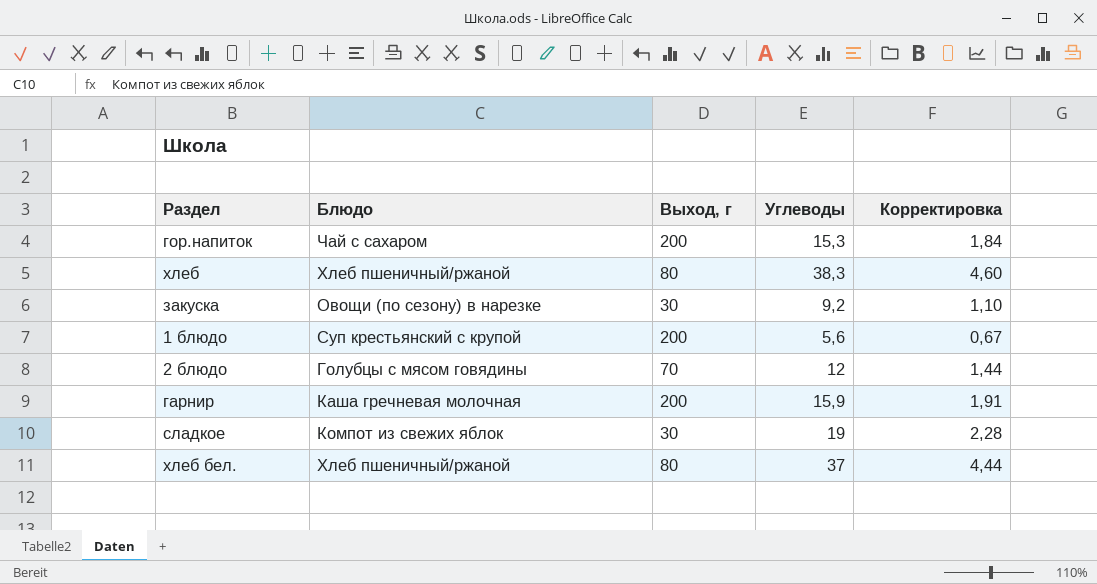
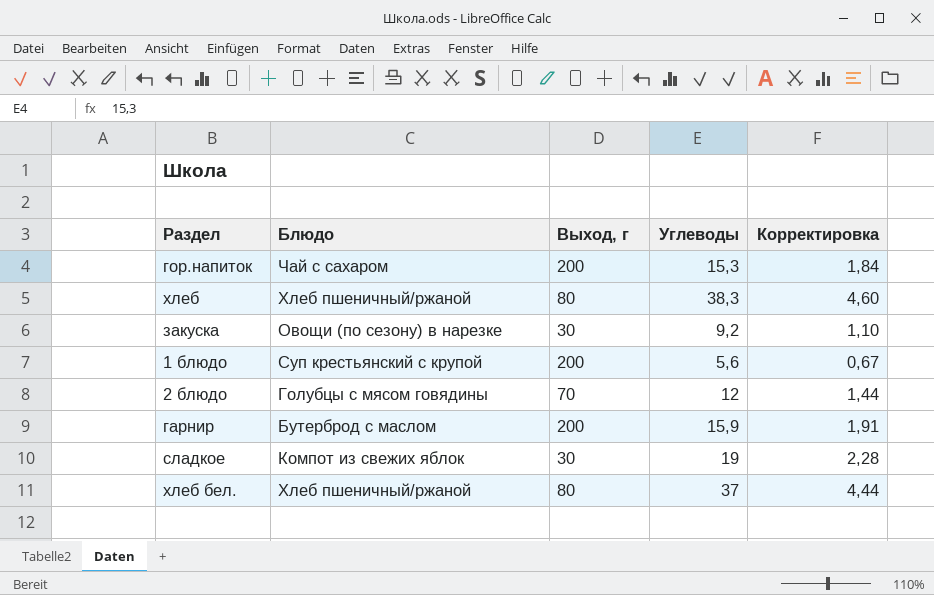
гарнир | Блюдо: Каша гречневая молочная -> Бутерброд с маслом

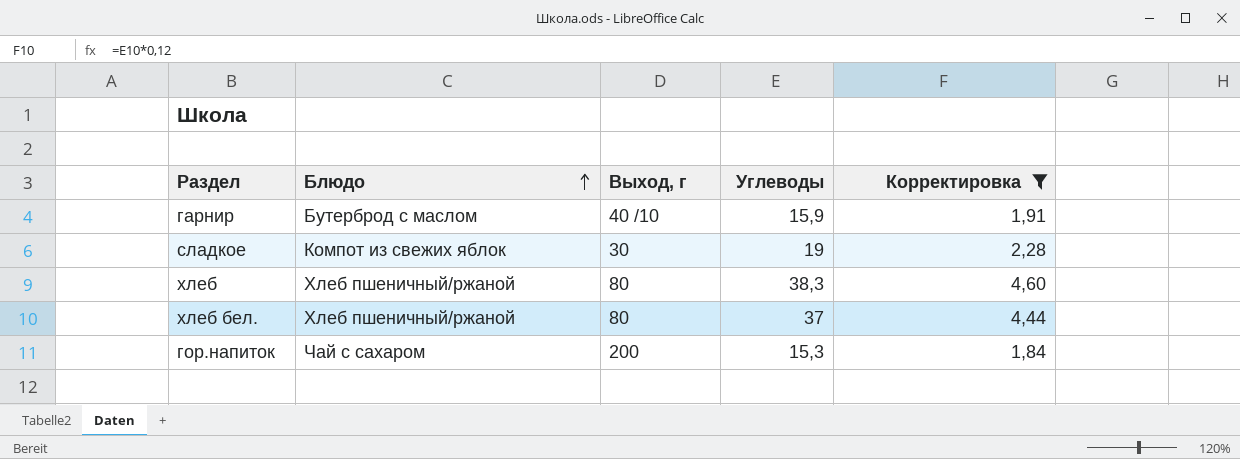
filter: none -> Корректировка >= 1,84
row order: none -> Блюдо ascending
гарнир | Выход, г: 200 -> 40 /10

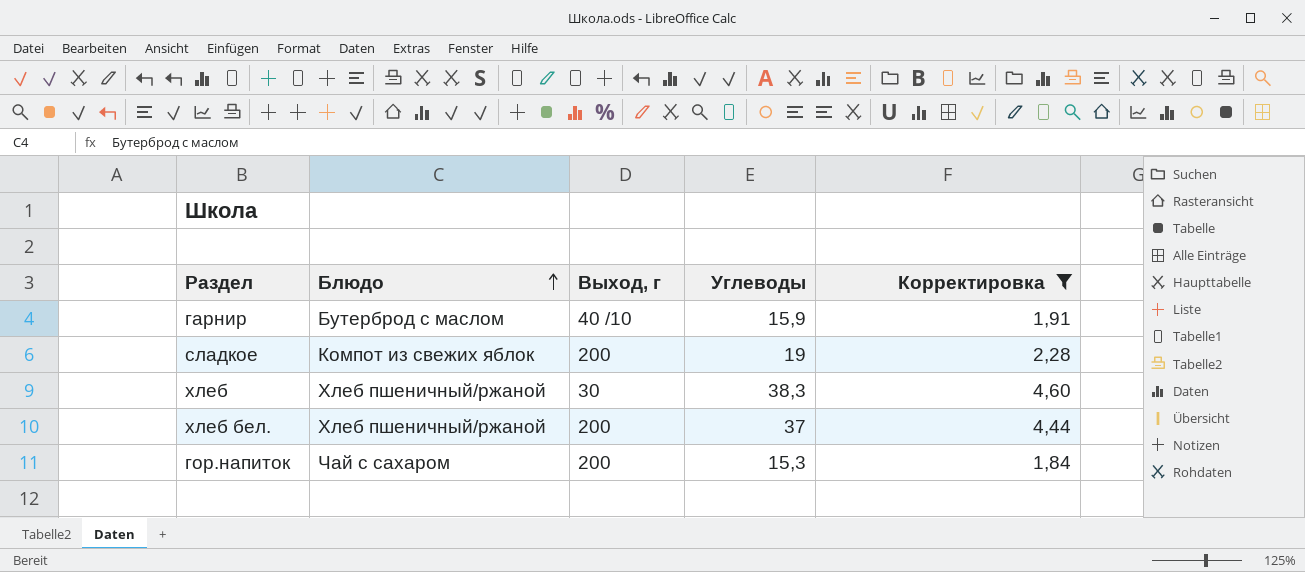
сладкое | Выход, г: 30 -> 200
хлеб | Выход, г: 80 -> 30
хлеб бел. | Выход, г: 80 -> 200

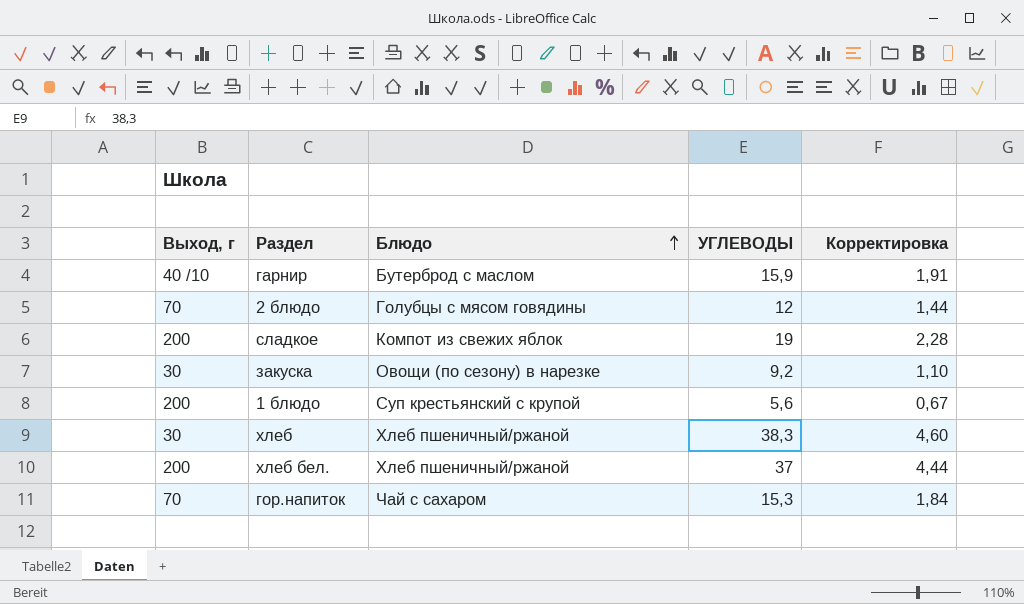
filter: Корректировка >= 1,84 -> none
column Выход, г | position: 3 -> 1
column name: Углеводы -> УГЛЕВОДЫ
гор.напиток | Выход, г: 200 -> 70

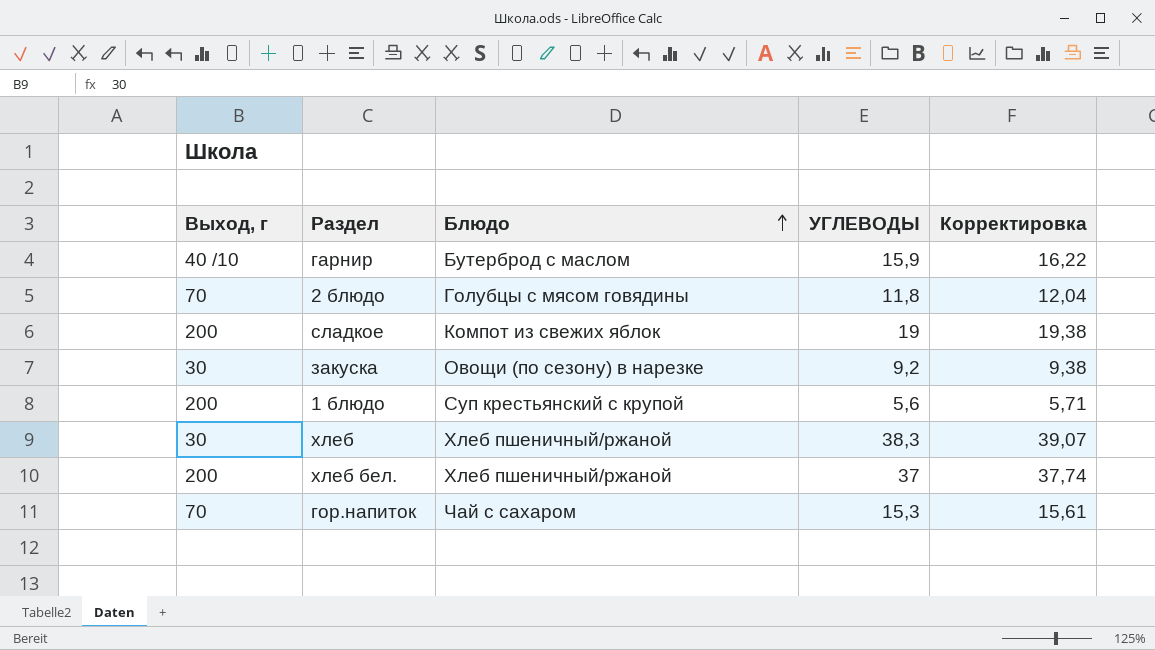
column Корректировка | formula: [УГЛЕВОДЫ] * 0,12 -> [УГЛЕВОДЫ] * 1,02
2 блюдо | УГЛЕВОДЫ: 12 -> 11,8

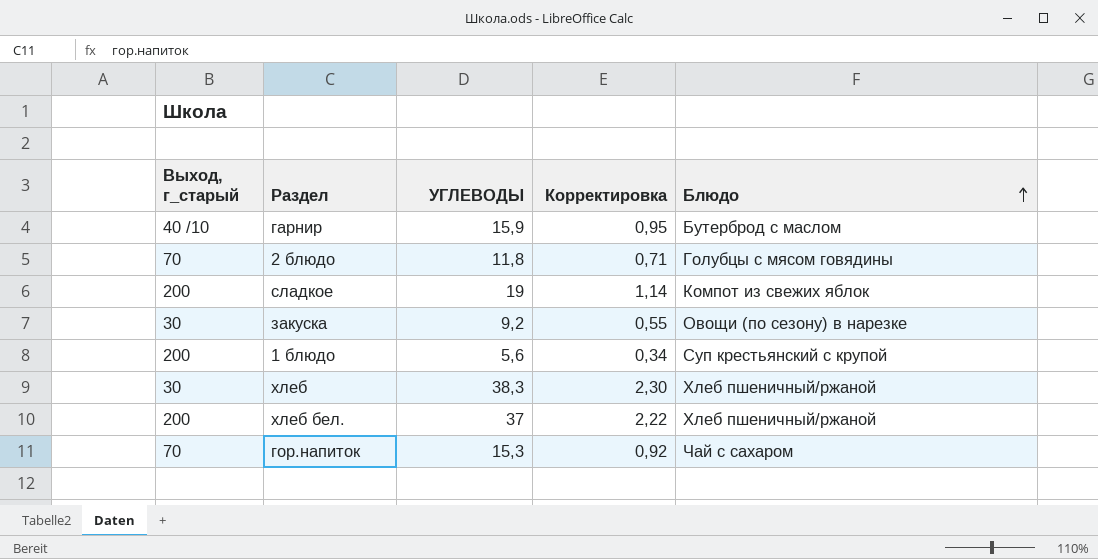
column name: Выход, г -> Выход, г_старый
column Корректировка | formula: [УГЛЕВОДЫ] * 1,02 -> [УГЛЕВОДЫ] * 0,06
column Блюдо | position: 3 -> 5

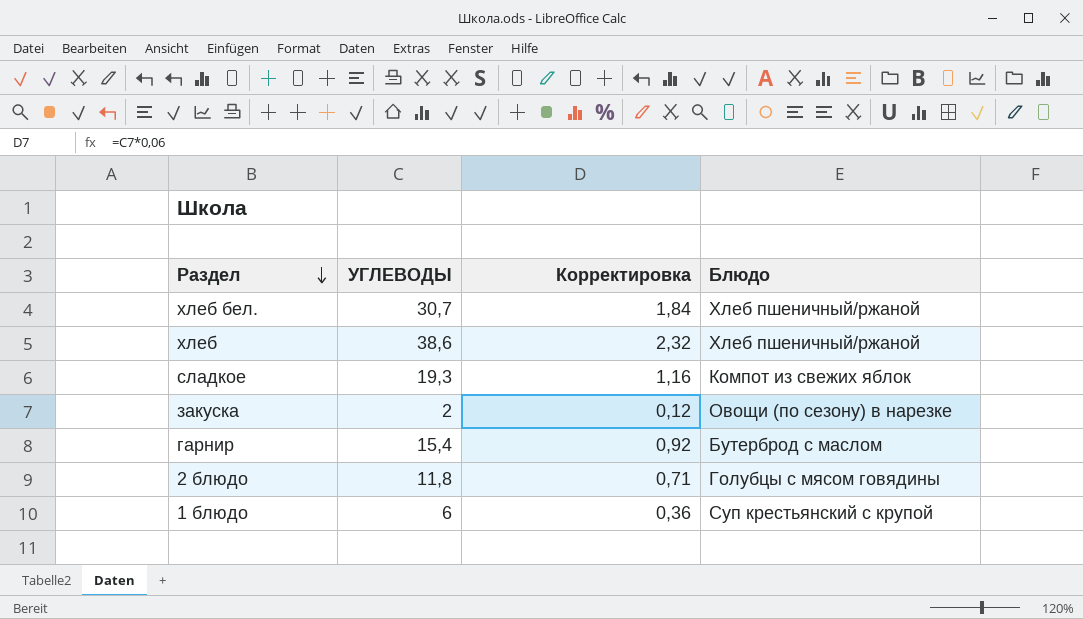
row order: Блюдо ascending -> Раздел descending
column Выход, г_старый | position: 1 -> none
row гор.напиток: 70 | 15,3 | 0,92 | Чай с сахаром -> none
хлеб бел. | УГЛЕВОДЫ: 37 -> 30,7
хлеб бел. | Корректировка: 2,22 -> 1,84
хлеб | УГЛЕВОДЫ: 38,3 -> 38,6
хлеб | Корректировка: 2,30 -> 2,32
сладкое | УГЛЕВОДЫ: 19 -> 19,3
сладкое | Корректировка: 1,14 -> 1,16
закуска | УГЛЕВОДЫ: 9,2 -> 2
закуска | Корректировка: 0,55 -> 0,12
гарнир | УГЛЕВОДЫ: 15,9 -> 15,4
гарнир | Корректировка: 0,95 -> 0,92
1 блюдо | УГЛЕВОДЫ: 5,6 -> 6
1 блюдо | Корректировка: 0,34 -> 0,36

